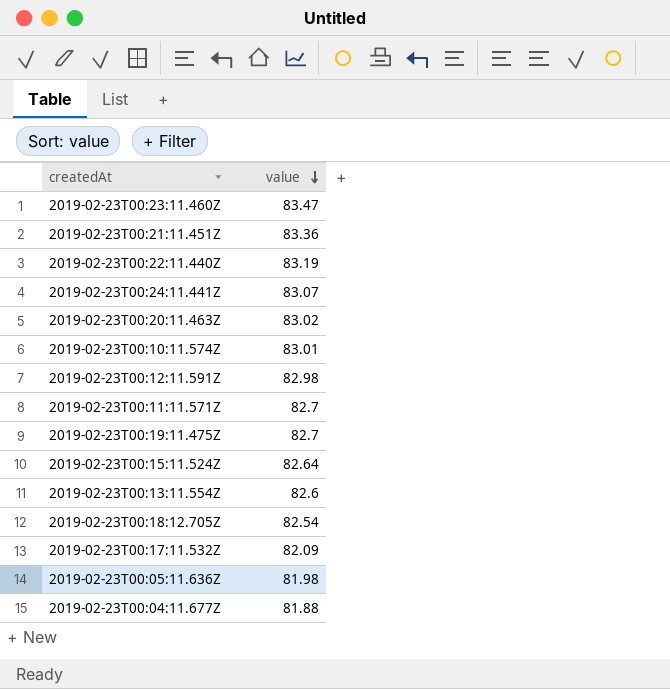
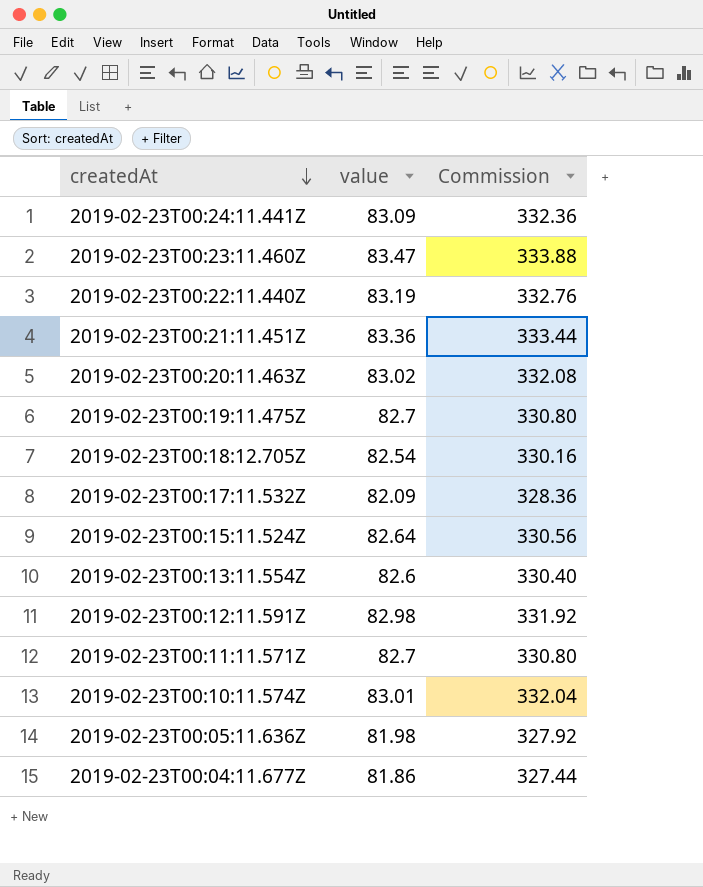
row order: value descending -> createdAt descending
column Commission | formula: none -> [value] * 4
2019-02-23T00:24:11.441Z | value: 83.07 -> 83.09
2019-02-23T00:04:11.677Z | value: 81.88 -> 81.86

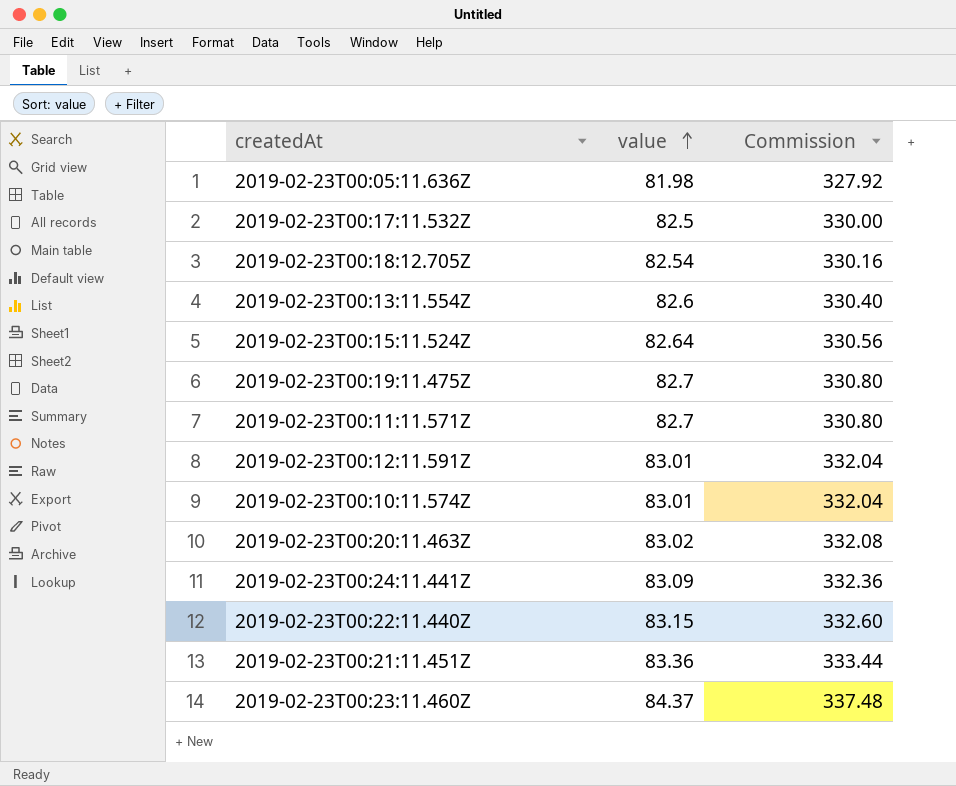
row order: createdAt descending -> value ascending
row 2019-02-23T00:04:11.677Z: 81.86 | 327.44 -> none
2019-02-23T00:17:11.532Z | value: 82.09 -> 82.5
2019-02-23T00:17:11.532Z | Commission: 328.36 -> 330.00
2019-02-23T00:12:11.591Z | value: 82.98 -> 83.01
2019-02-23T00:12:11.591Z | Commission: 331.92 -> 332.04
2019-02-23T00:22:11.440Z | value: 83.19 -> 83.15
2019-02-23T00:22:11.440Z | Commission: 332.76 -> 332.60
2019-02-23T00:23:11.460Z | value: 83.47 -> 84.37
2019-02-23T00:23:11.460Z | Commission: 333.88 -> 337.48

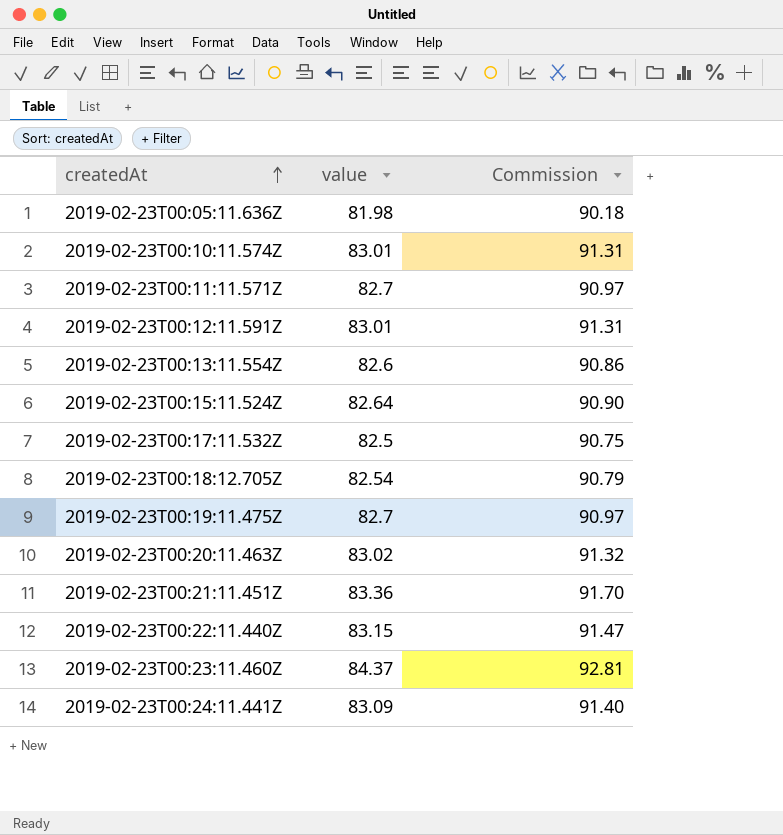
row order: value ascending -> createdAt ascending
column Commission | formula: [value] * 4 -> [value] * 1.1

